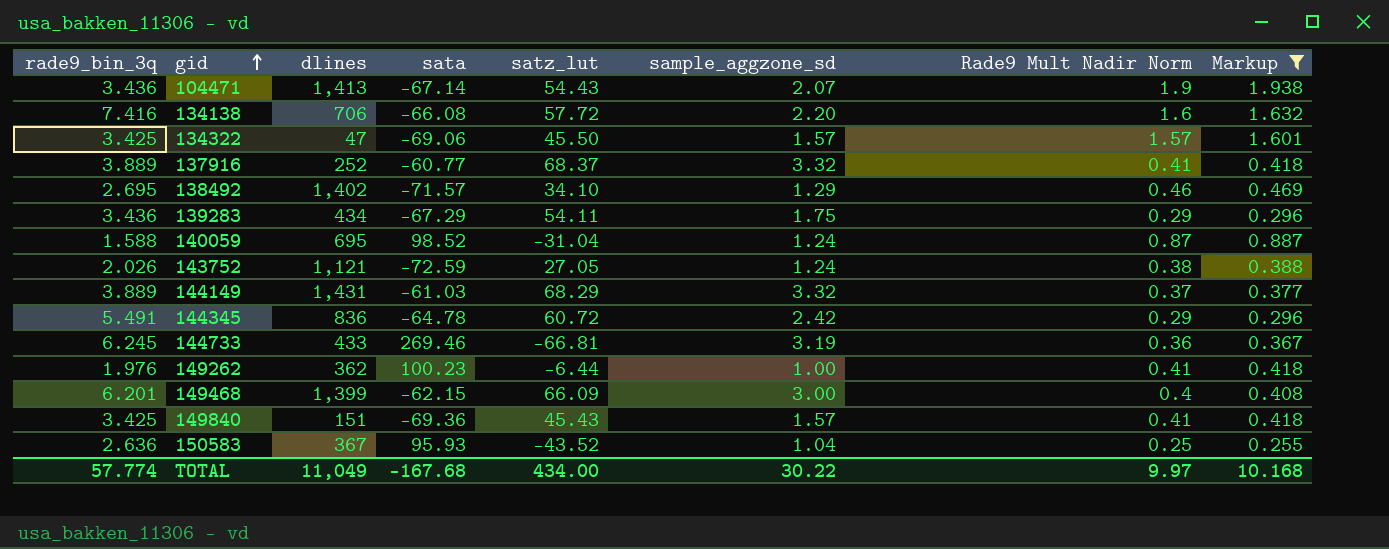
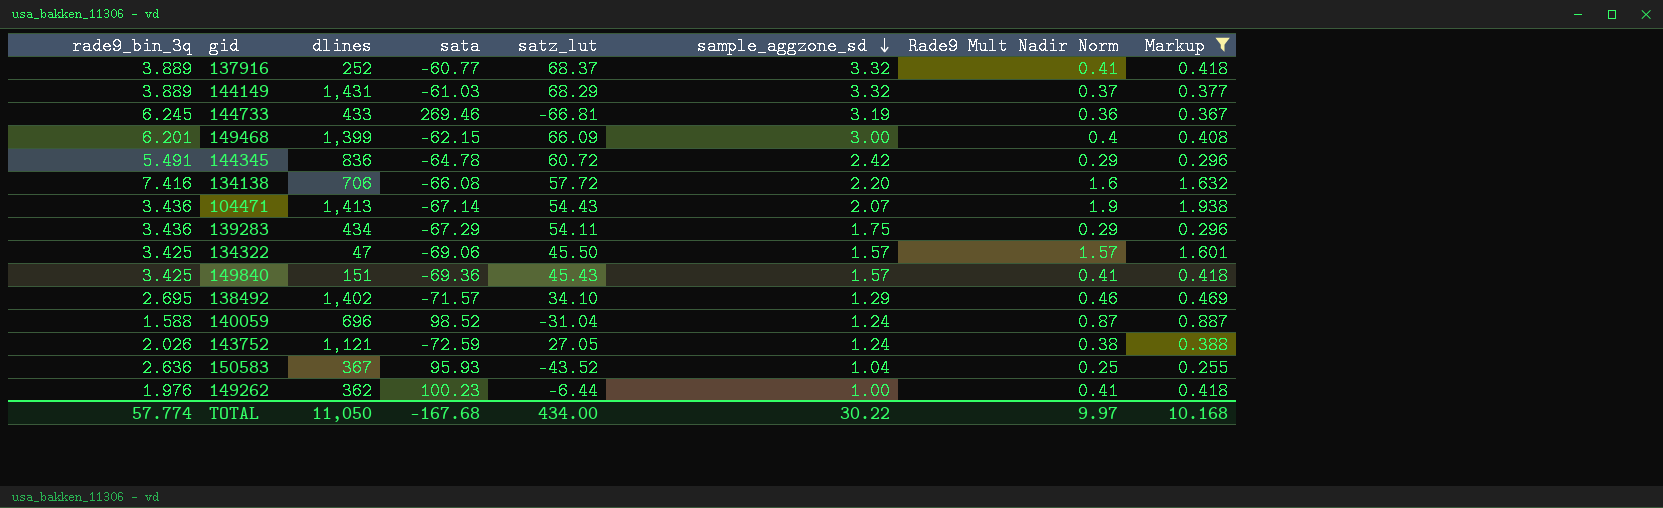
row order: gid ascending -> sample_aggzone_sd descending
140059 | dlines: 695 -> 696
TOTAL | dlines: 11,049 -> 11,050

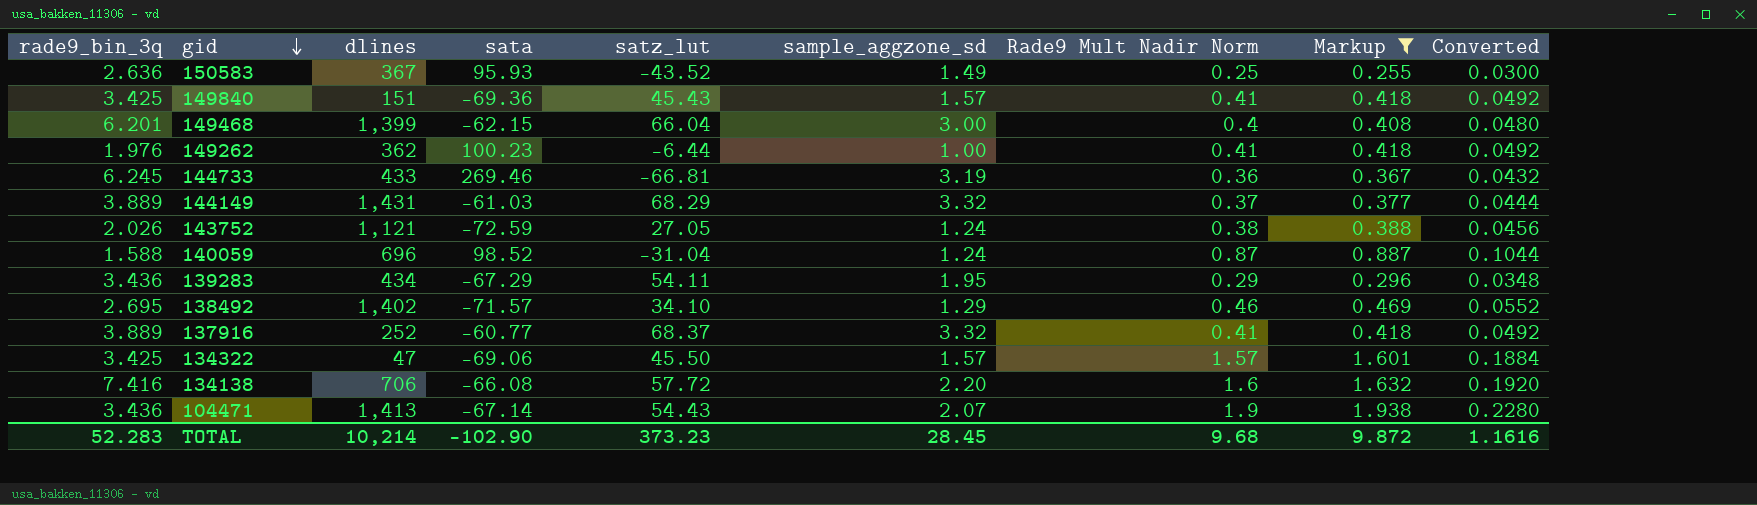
row order: sample_aggzone_sd descending -> gid descending
column Converted | formula: none -> [Rade9 Mult Nadir Norm] * 0.12
row 144345: 5.491 | 836 | -64.78 | 60.72 | 2.42 | 0.29 | 0.296 -> none
150583 | sample_aggzone_sd: 1.04 -> 1.49
149468 | satz_lut: 66.09 -> 66.04
139283 | sample_aggzone_sd: 1.75 -> 1.95
TOTAL | rade9_bin_3q: 57.774 -> 52.283
TOTAL | dlines: 11,050 -> 10,214
TOTAL | sata: -167.68 -> -102.90
TOTAL | satz_lut: 434.00 -> 373.23
TOTAL | sample_aggzone_sd: 30.22 -> 28.45
TOTAL | Rade9 Mult Nadir Norm: 9.97 -> 9.68
TOTAL | Markup: 10.168 -> 9.872

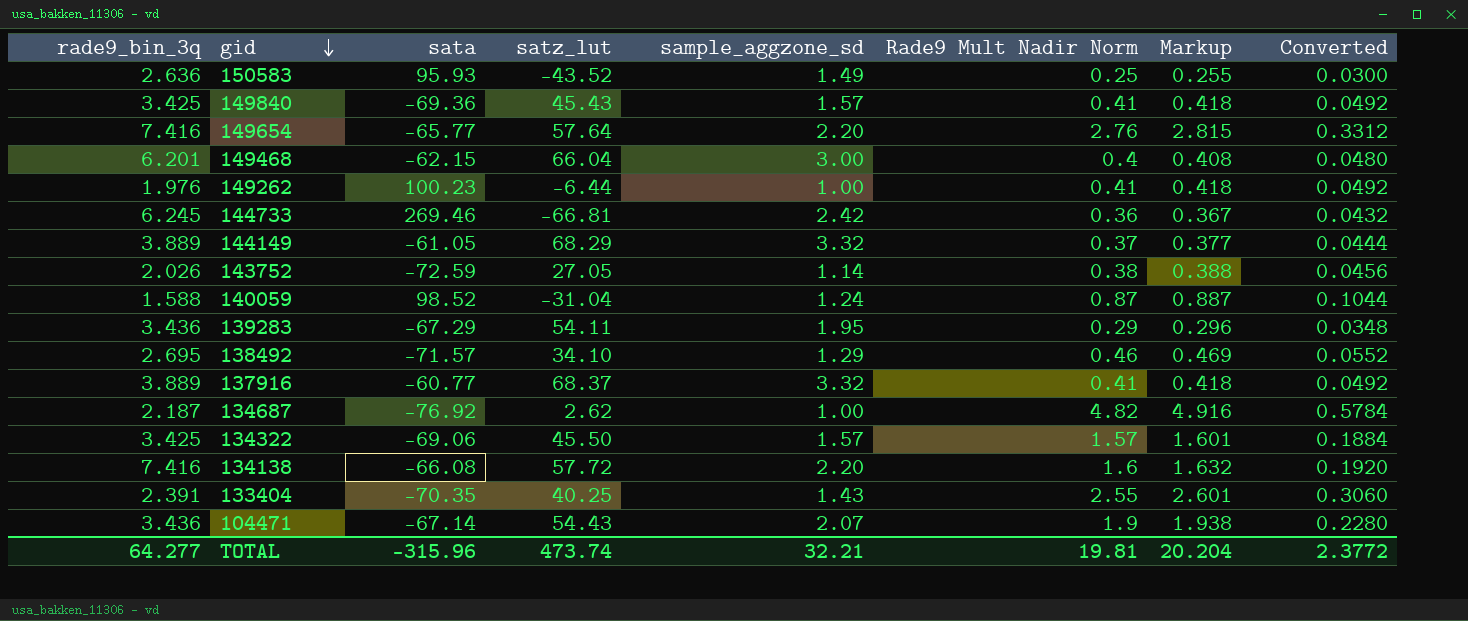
filter: Markup <= 1.938 -> none
column dlines | position: 3 -> none
144733 | sample_aggzone_sd: 3.19 -> 2.42
144149 | sata: -61.03 -> -61.05
143752 | sample_aggzone_sd: 1.24 -> 1.14
TOTAL | rade9_bin_3q: 52.283 -> 64.277
TOTAL | sata: -102.90 -> -315.96
TOTAL | satz_lut: 373.23 -> 473.74
TOTAL | sample_aggzone_sd: 28.45 -> 32.21
TOTAL | Rade9 Mult Nadir Norm: 9.68 -> 19.81
TOTAL | Markup: 9.872 -> 20.204
TOTAL | Converted: 1.1616 -> 2.3772

